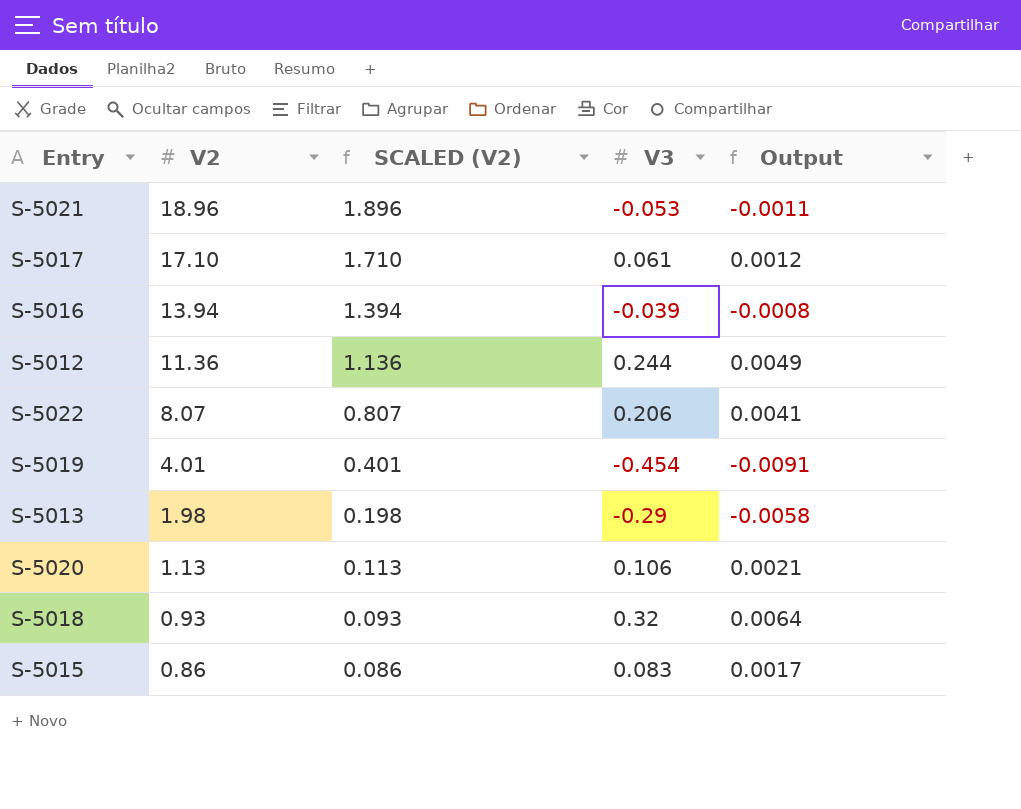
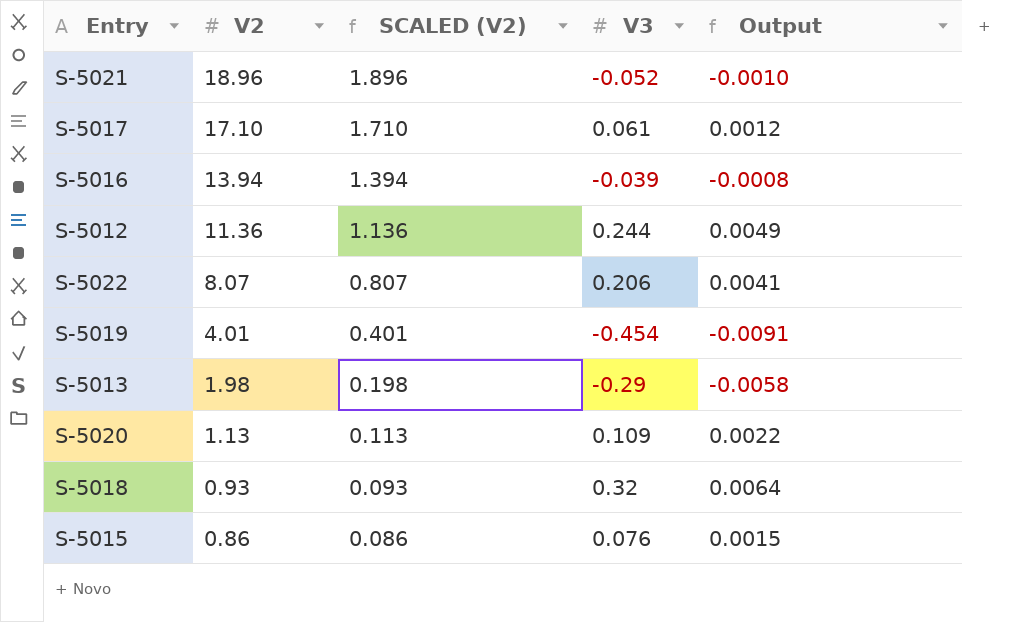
S-5021 | V3: -0.053 -> -0.052
S-5021 | Output: -0.0011 -> -0.0010
S-5020 | V3: 0.106 -> 0.109
S-5020 | Output: 0.0021 -> 0.0022
S-5015 | V3: 0.083 -> 0.076
S-5015 | Output: 0.0017 -> 0.0015

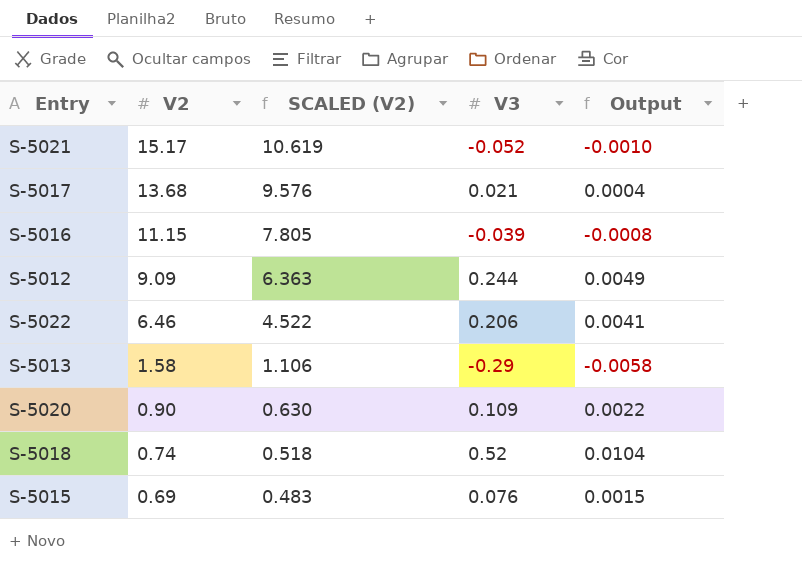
column SCALED (V2) | formula: [V2] * 0.1 -> [V2] * 0.7
row S-5019: 4.01 | 0.401 | -0.454 | -0.0091 -> none
S-5021 | V2: 18.96 -> 15.17
S-5017 | V2: 17.10 -> 13.68
S-5017 | V3: 0.061 -> 0.021
S-5017 | Output: 0.0012 -> 0.0004
S-5016 | V2: 13.94 -> 11.15
S-5012 | V2: 11.36 -> 9.09
S-5022 | V2: 8.07 -> 6.46
S-5013 | V2: 1.98 -> 1.58
S-5020 | V2: 1.13 -> 0.90
S-5018 | V2: 0.93 -> 0.74
S-5018 | V3: 0.32 -> 0.52
S-5018 | Output: 0.0064 -> 0.0104
S-5015 | V2: 0.86 -> 0.69

